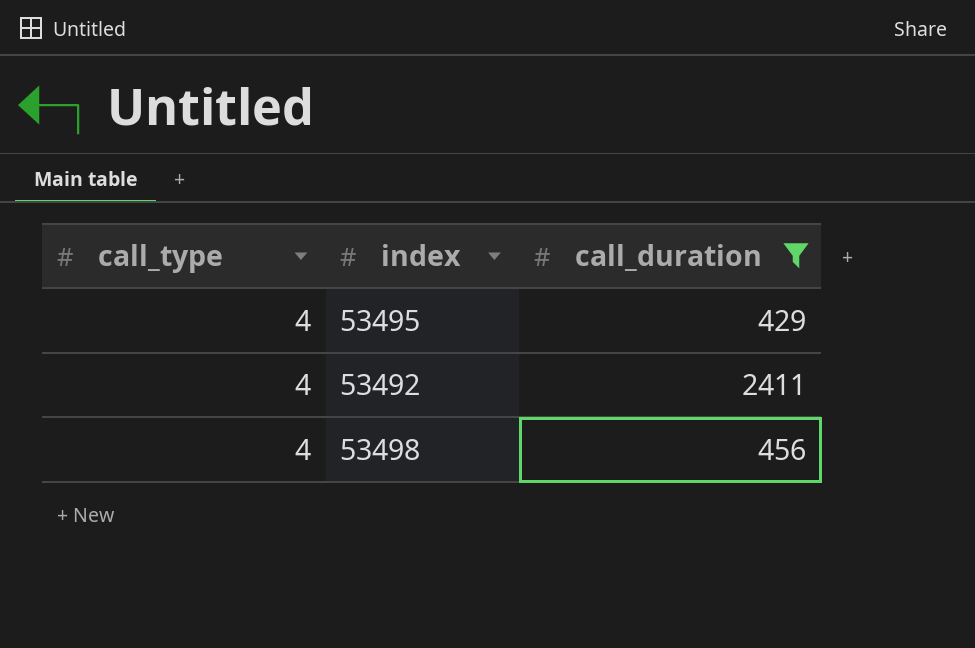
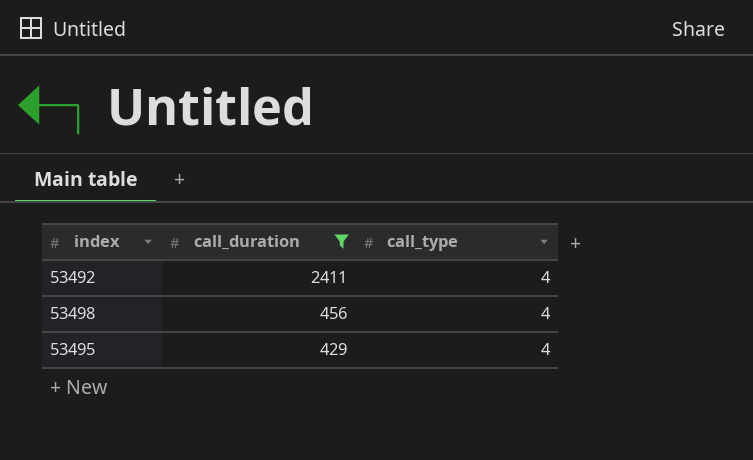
row order: none -> call_duration descending
column call_type | position: 1 -> 3

